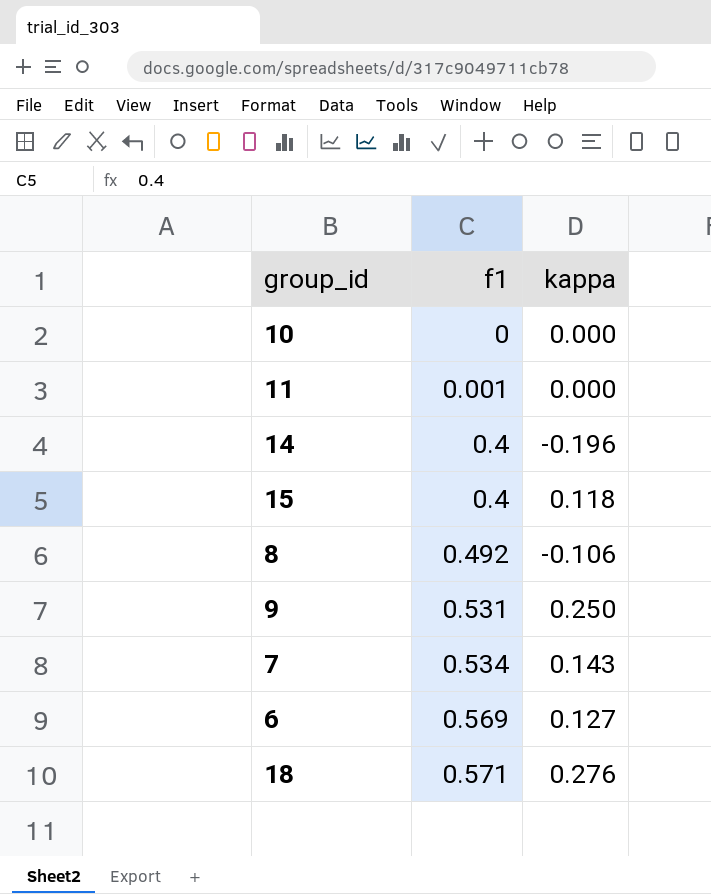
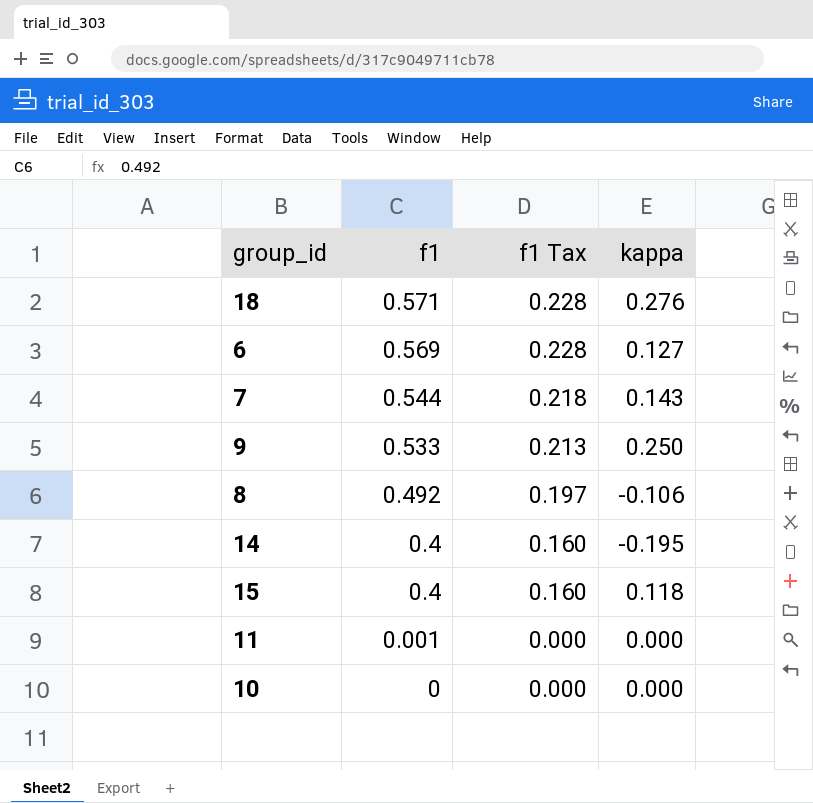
row order: f1 ascending -> f1 descending
column f1 Tax | formula: none -> [f1] * 0.4
7 | f1: 0.534 -> 0.544
9 | f1: 0.531 -> 0.533
14 | kappa: -0.196 -> -0.195

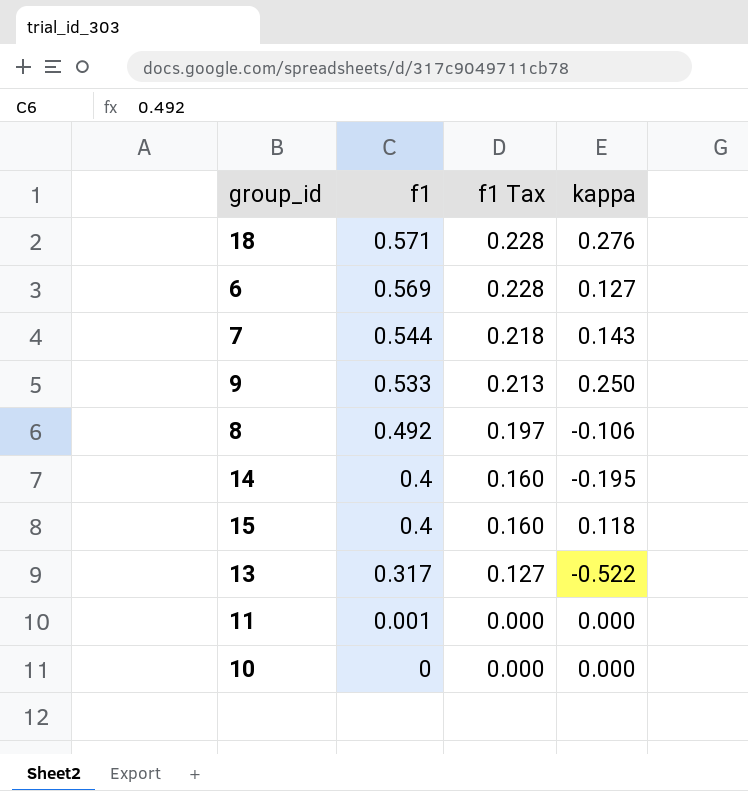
row 13: none -> 0.317 | 0.127 | -0.522

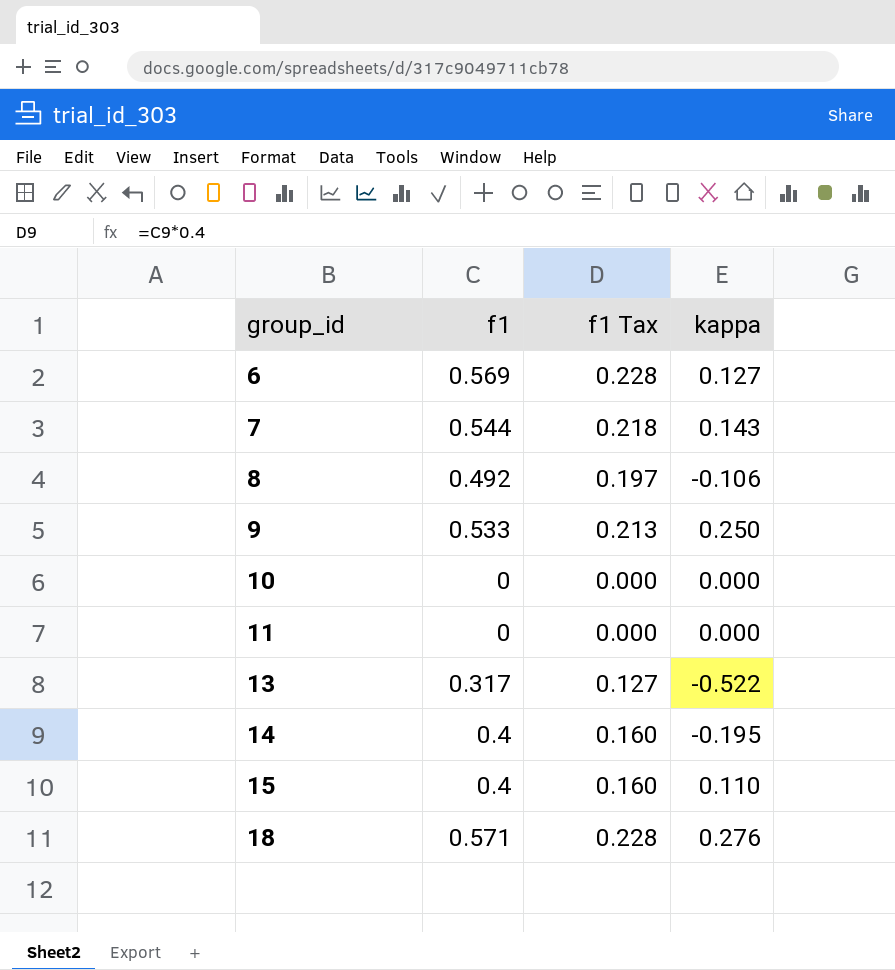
row order: f1 descending -> group_id ascending
11 | f1: 0.001 -> 0
15 | kappa: 0.118 -> 0.110

